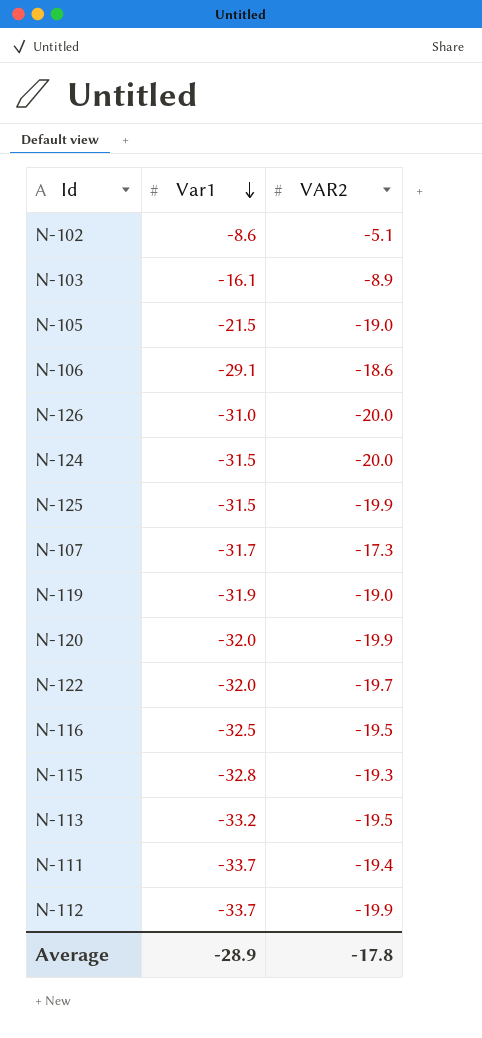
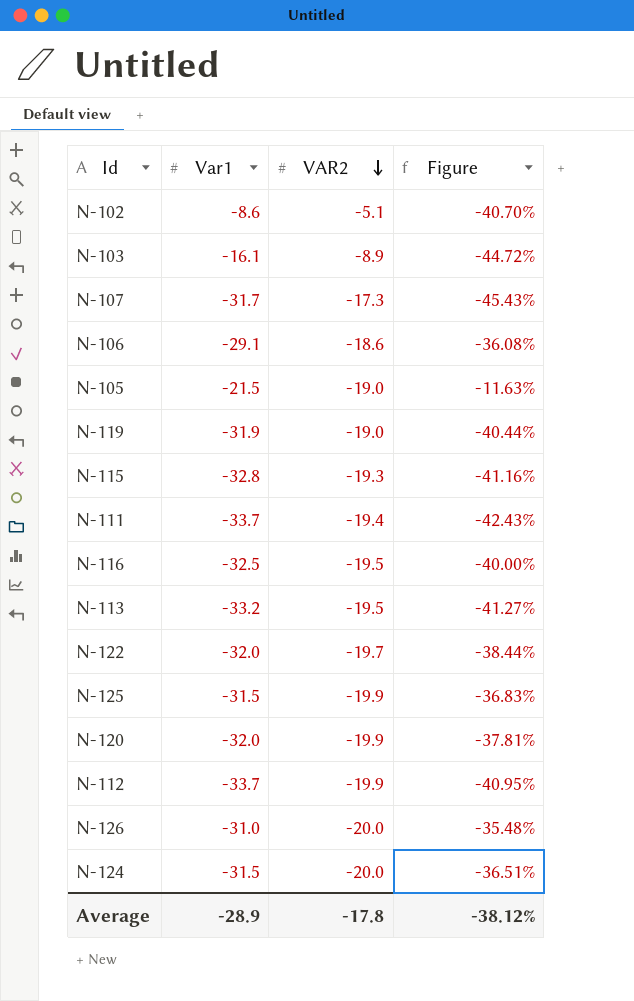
row order: Var1 descending -> VAR2 descending
column Figure | formula: none -> ([VAR2] - [Var1]) / [Var1]

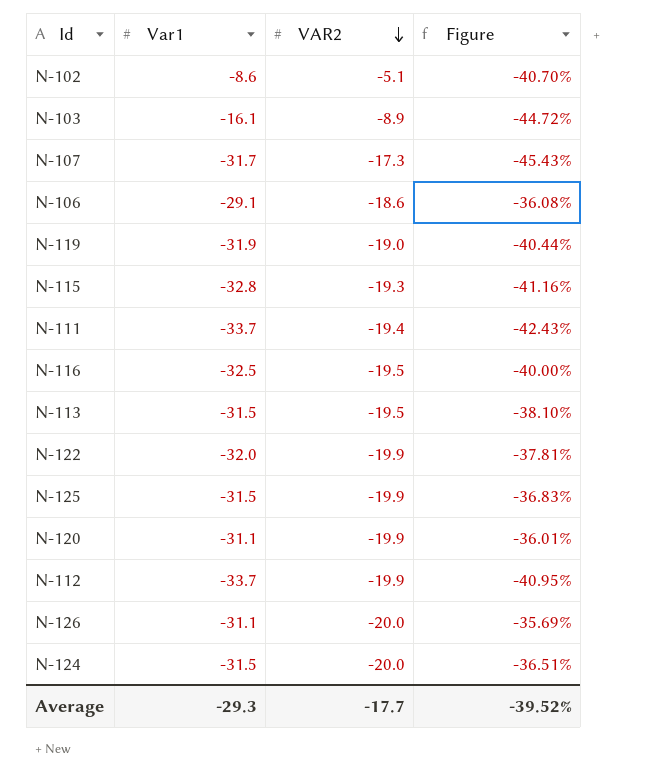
row N-105: -21.5 | -19.0 | -11.63% -> none
N-113 | Var1: -33.2 -> -31.5
N-113 | Figure: -41.27% -> -38.10%
N-122 | VAR2: -19.7 -> -19.9
N-122 | Figure: -38.44% -> -37.81%
N-120 | Var1: -32.0 -> -31.1
N-120 | Figure: -37.81% -> -36.01%
N-126 | Var1: -31.0 -> -31.1
N-126 | Figure: -35.48% -> -35.69%
Average | Var1: -28.9 -> -29.3
Average | VAR2: -17.8 -> -17.7
Average | Figure: -38.12% -> -39.52%

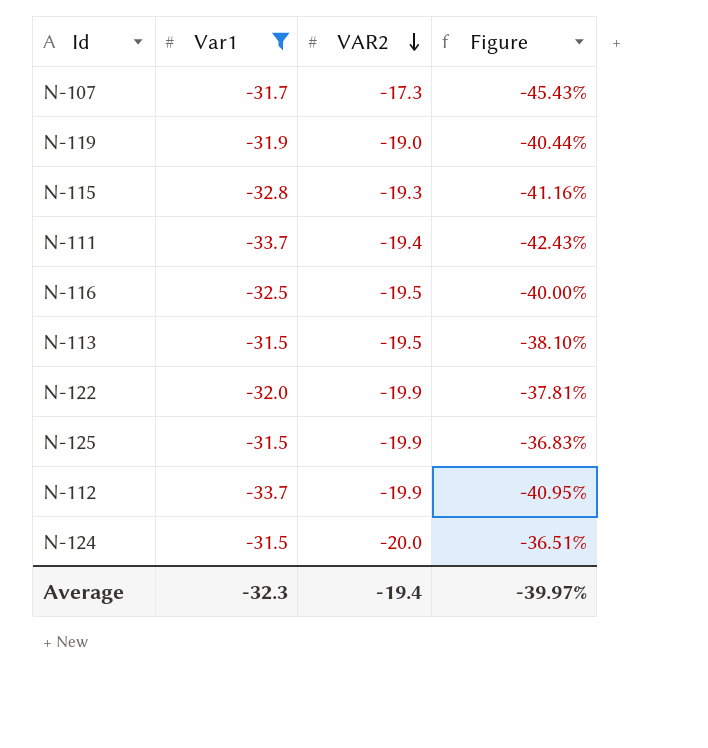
filter: none -> Var1 <= -31.5
Average | Var1: -29.3 -> -32.3
Average | VAR2: -17.7 -> -19.4
Average | Figure: -39.52% -> -39.97%

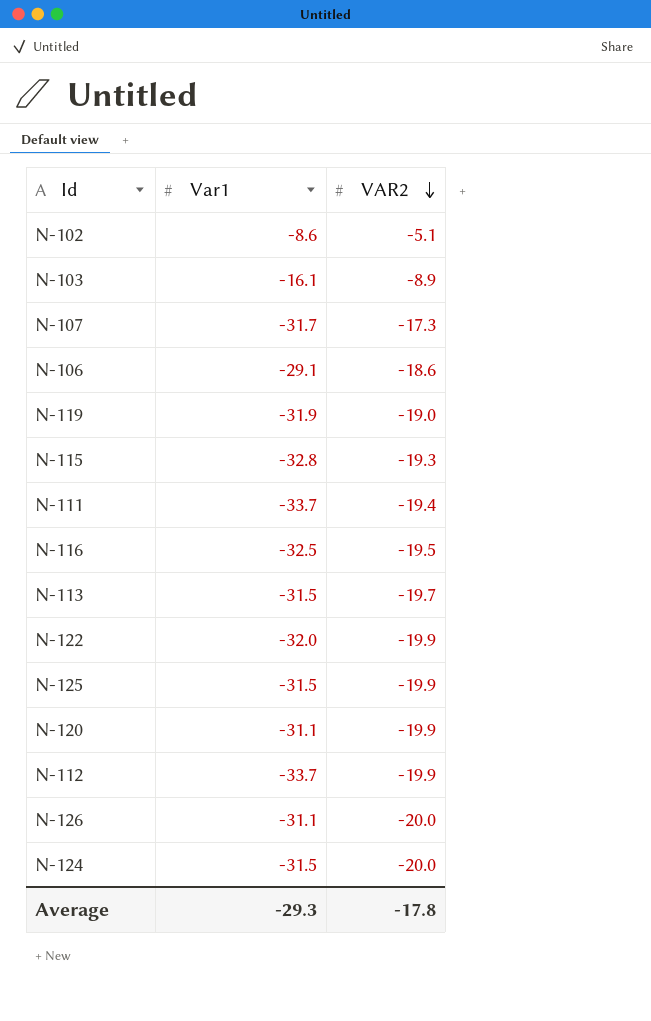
filter: Var1 <= -31.5 -> none
column Figure | formula: ([VAR2] - [Var1]) / [Var1] -> none
N-113 | VAR2: -19.5 -> -19.7
Average | Var1: -32.3 -> -29.3
Average | VAR2: -19.4 -> -17.8

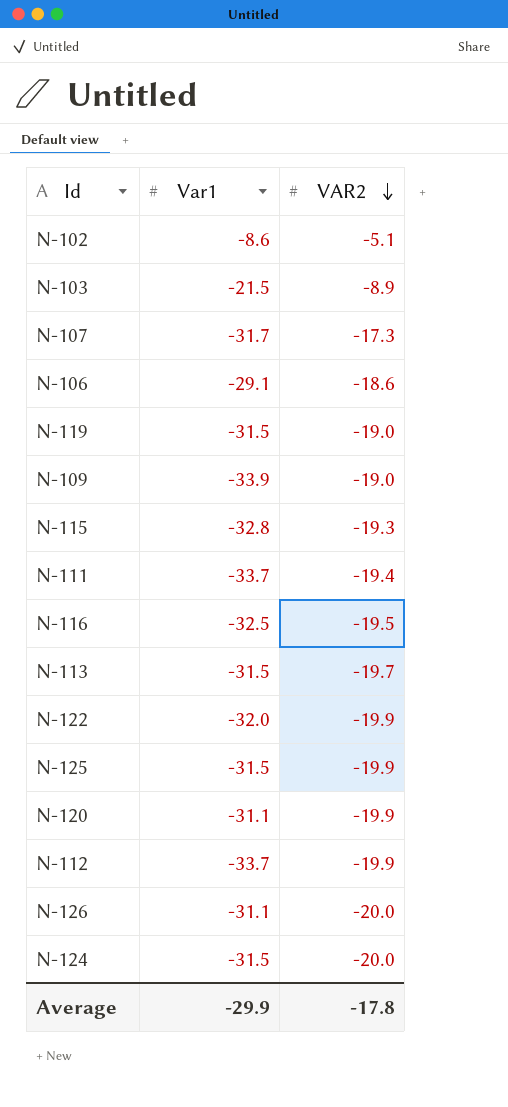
N-103 | Var1: -16.1 -> -21.5
N-119 | Var1: -31.9 -> -31.5
row N-109: none -> -33.9 | -19.0
Average | Var1: -29.3 -> -29.9

